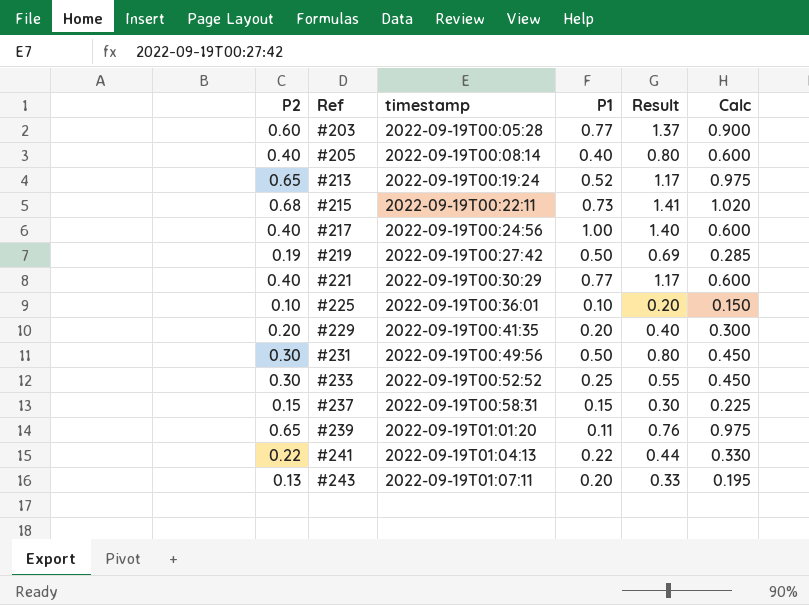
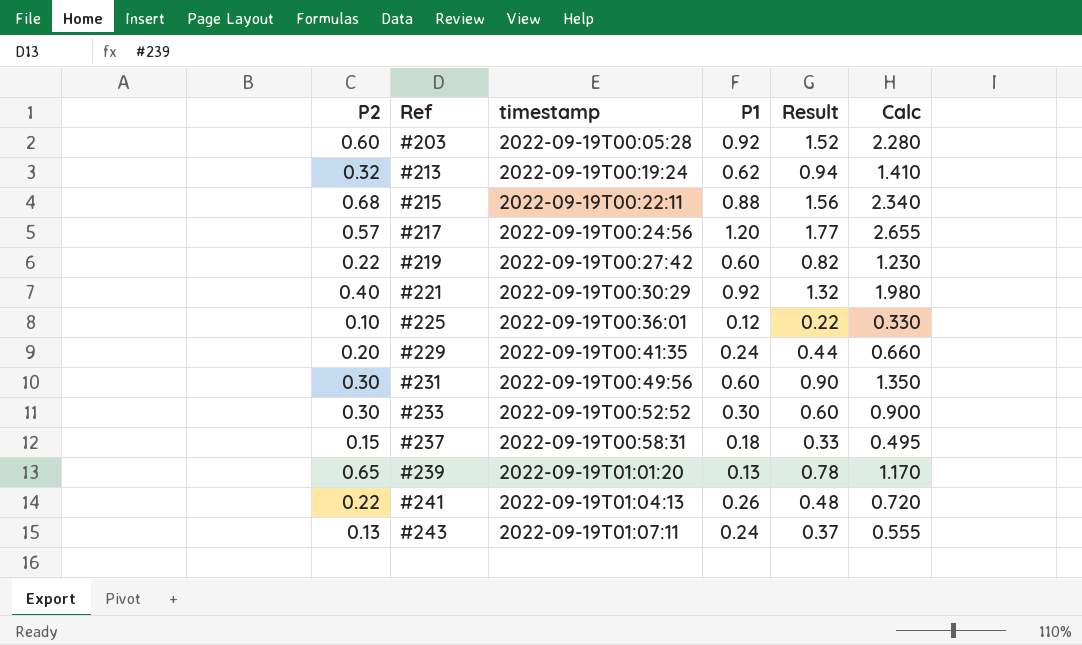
column Calc | formula: [P2] * 1.5 -> [Result] * 1.5
row #205: 0.40 | 2022-09-19T00:08:14 | 0.40 | 0.80 | 0.600 -> none
#203 | P1: 0.77 -> 0.92
#203 | Result: 1.37 -> 1.52
#213 | P2: 0.65 -> 0.32
#213 | P1: 0.52 -> 0.62
#213 | Result: 1.17 -> 0.94
#215 | P1: 0.73 -> 0.88
#215 | Result: 1.41 -> 1.56
#217 | P2: 0.40 -> 0.57
#217 | P1: 1.00 -> 1.20
#217 | Result: 1.40 -> 1.77
#219 | P2: 0.19 -> 0.22
#219 | P1: 0.50 -> 0.60
#219 | Result: 0.69 -> 0.82
#221 | P1: 0.77 -> 0.92
#221 | Result: 1.17 -> 1.32
#225 | P1: 0.10 -> 0.12
#225 | Result: 0.20 -> 0.22
#229 | P1: 0.20 -> 0.24
#229 | Result: 0.40 -> 0.44
#231 | P1: 0.50 -> 0.60
#231 | Result: 0.80 -> 0.90
#233 | P1: 0.25 -> 0.30
#233 | Result: 0.55 -> 0.60
#237 | P1: 0.15 -> 0.18
#237 | Result: 0.30 -> 0.33
#239 | P1: 0.11 -> 0.13
#239 | Result: 0.76 -> 0.78
#241 | P1: 0.22 -> 0.26
#241 | Result: 0.44 -> 0.48
#243 | P1: 0.20 -> 0.24
#243 | Result: 0.33 -> 0.37

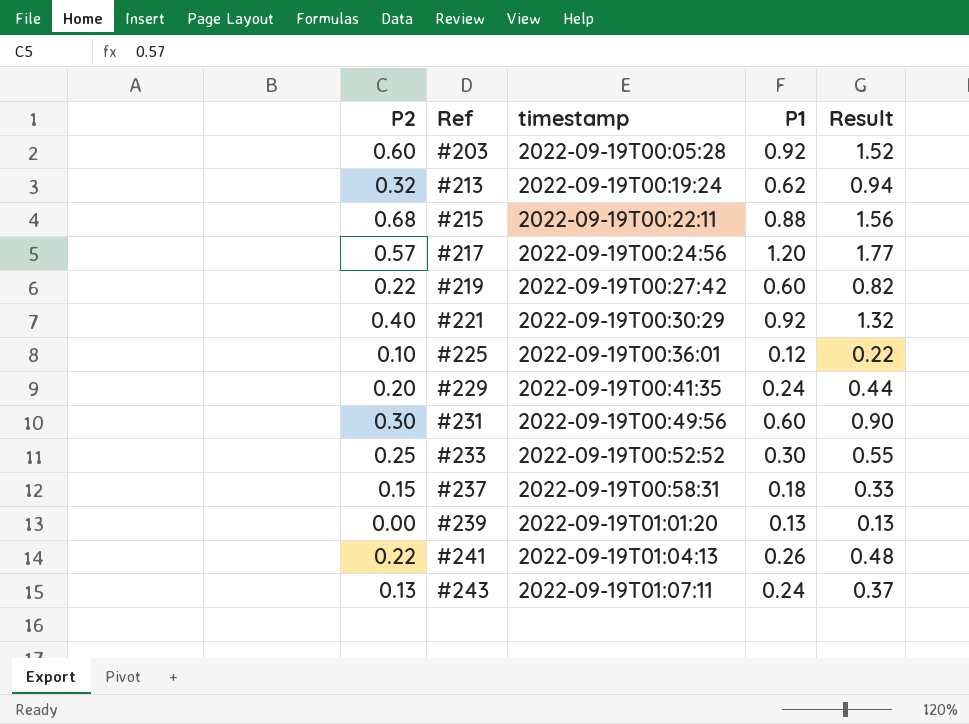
column Calc | formula: [Result] * 1.5 -> none
#233 | P2: 0.30 -> 0.25
#233 | Result: 0.60 -> 0.55
#239 | P2: 0.65 -> 0.00
#239 | Result: 0.78 -> 0.13

